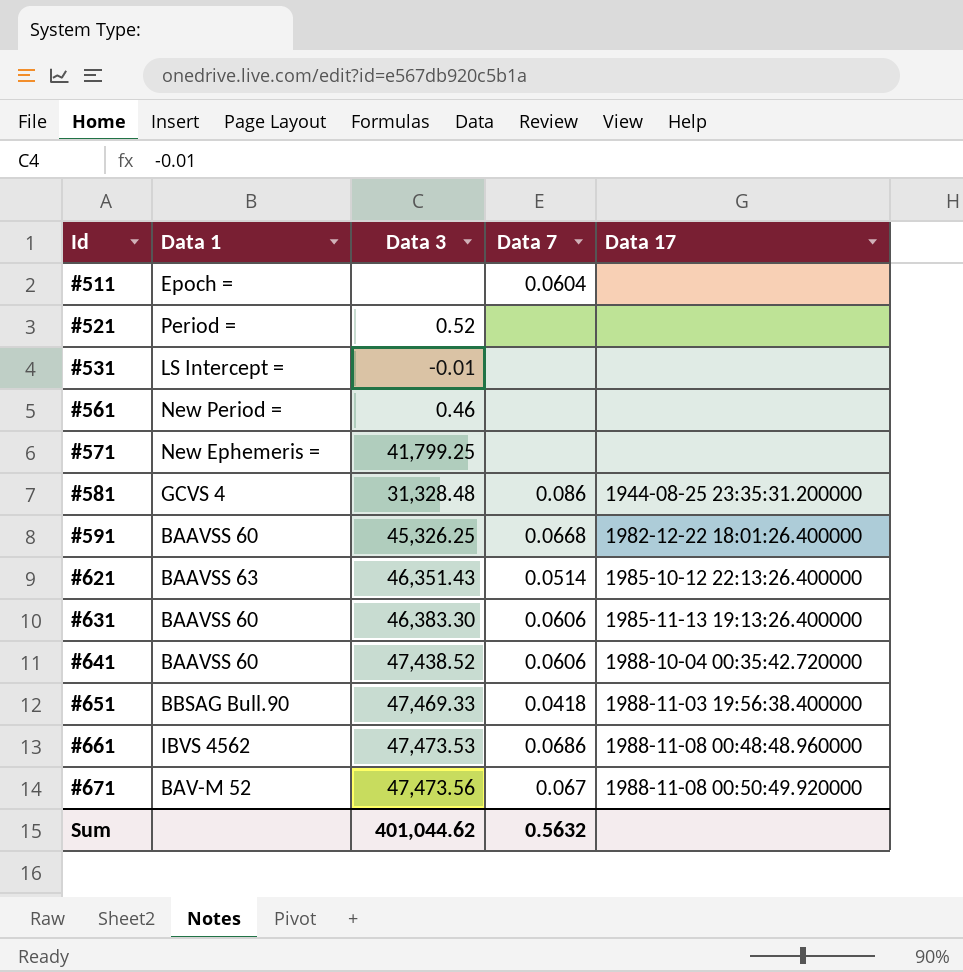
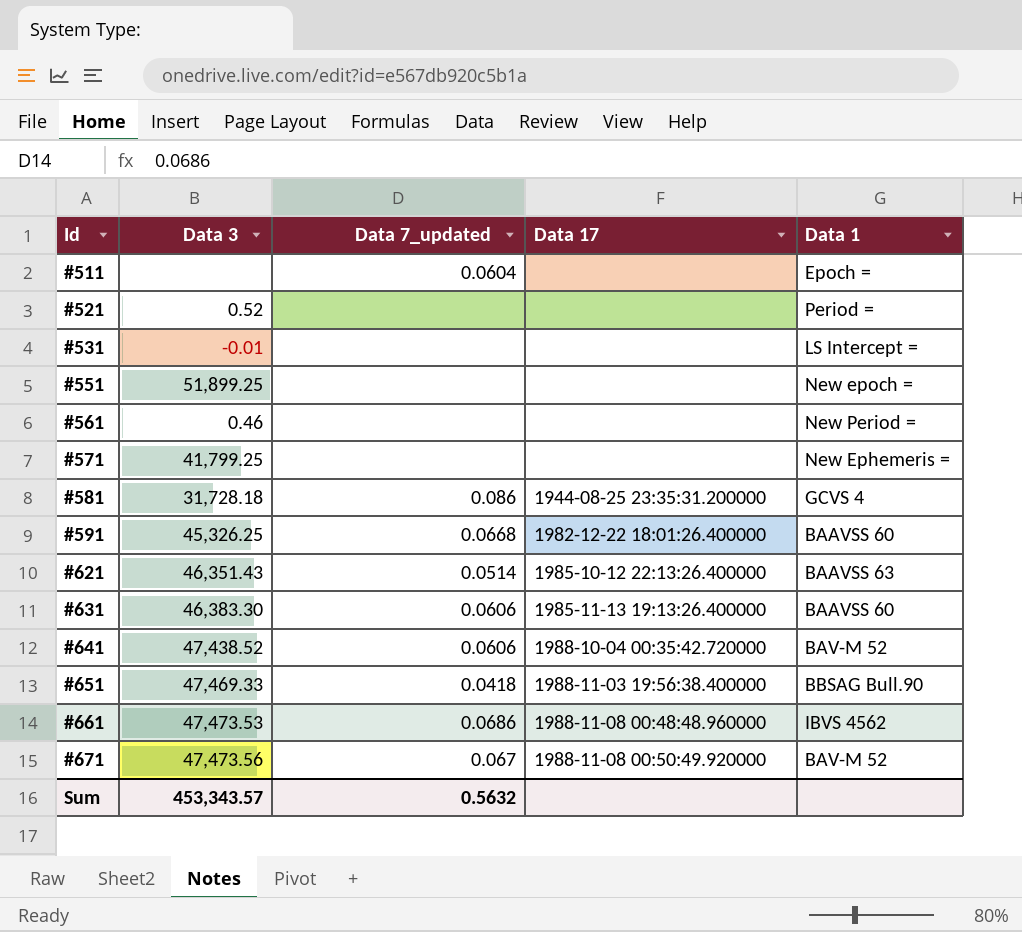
column name: Data 7 -> Data 7_updated
column Data 1 | position: 2 -> 5
row #551: none -> 51,899.25 | none | none | New epoch =
#581 | Data 3: 31,328.48 -> 31,728.18
#641 | Data 1: BAAVSS 60 -> BAV-M 52
Sum | Data 3: 401,044.62 -> 453,343.57

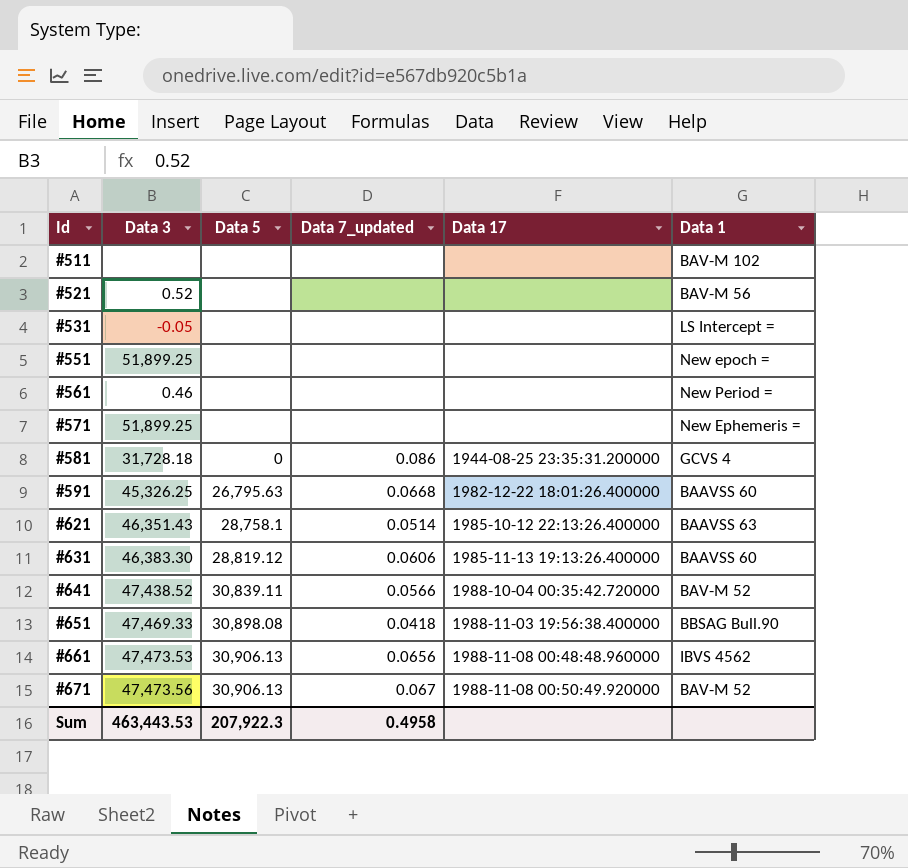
column Data 5 | position: none -> 3
#511 | Data 7_updated: 0.0604 -> none
#511 | Data 1: Epoch = -> BAV-M 102
#521 | Data 1: Period = -> BAV-M 56
#531 | Data 3: -0.01 -> -0.05
#571 | Data 3: 41,799.25 -> 51,899.25
#641 | Data 7_updated: 0.0606 -> 0.0566
#661 | Data 7_updated: 0.0686 -> 0.0656
Sum | Data 3: 453,343.57 -> 463,443.53
Sum | Data 7_updated: 0.5632 -> 0.4958

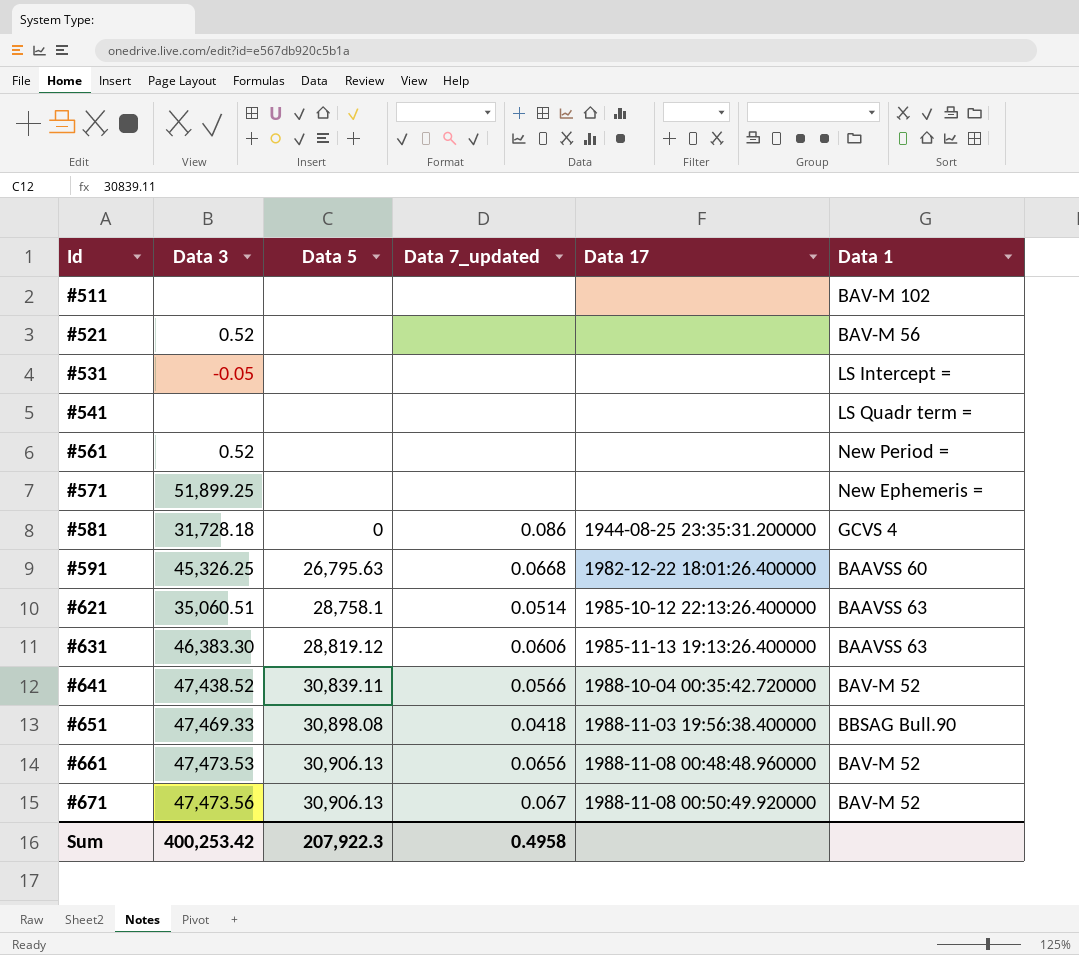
row #551: 51,899.25 | none | none | none | New epoch = -> none
row #541: none -> none | none | none | none | LS Quadr term =
#561 | Data 3: 0.46 -> 0.52
#621 | Data 3: 46,351.43 -> 35,060.51
#631 | Data 1: BAAVSS 60 -> BAAVSS 63
#661 | Data 1: IBVS 4562 -> BAV-M 52
Sum | Data 3: 463,443.53 -> 400,253.42

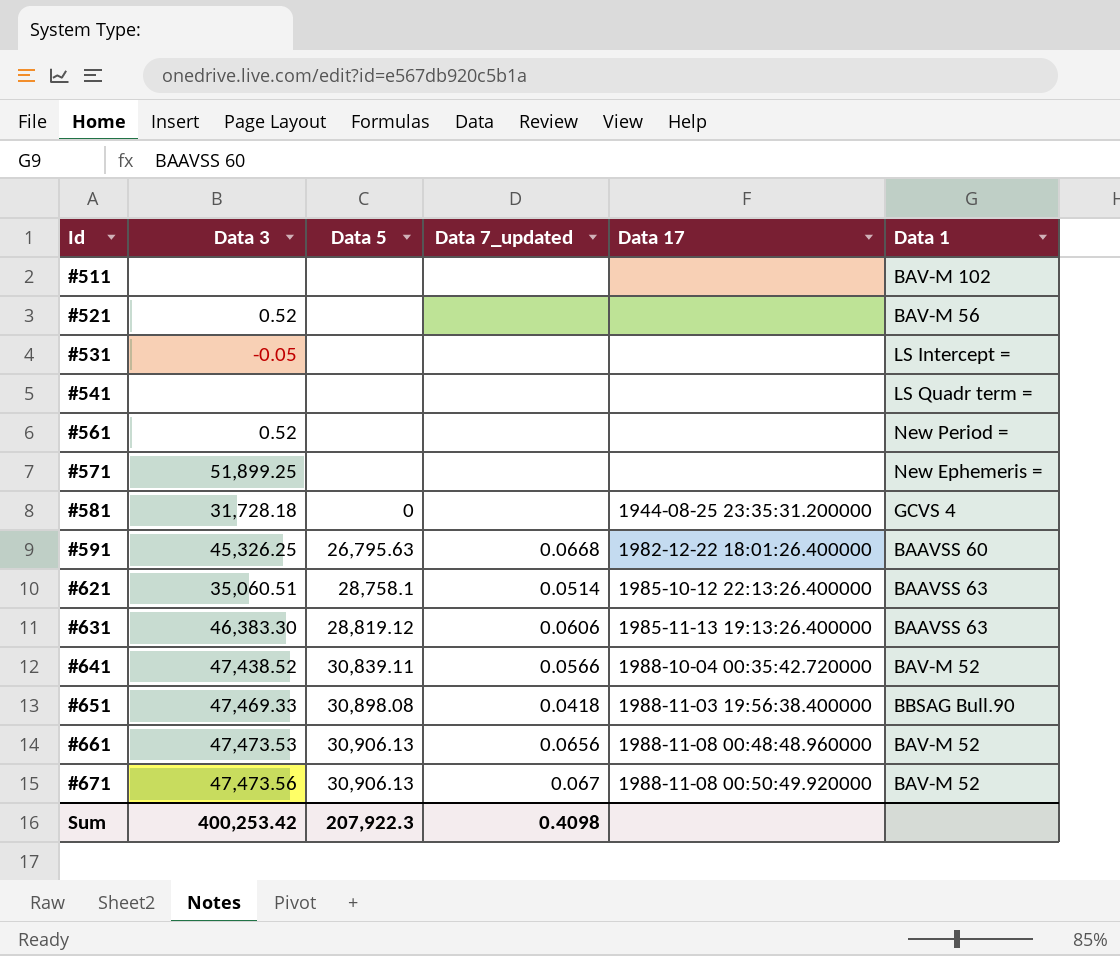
#581 | Data 7_updated: 0.086 -> none
Sum | Data 7_updated: 0.4958 -> 0.4098

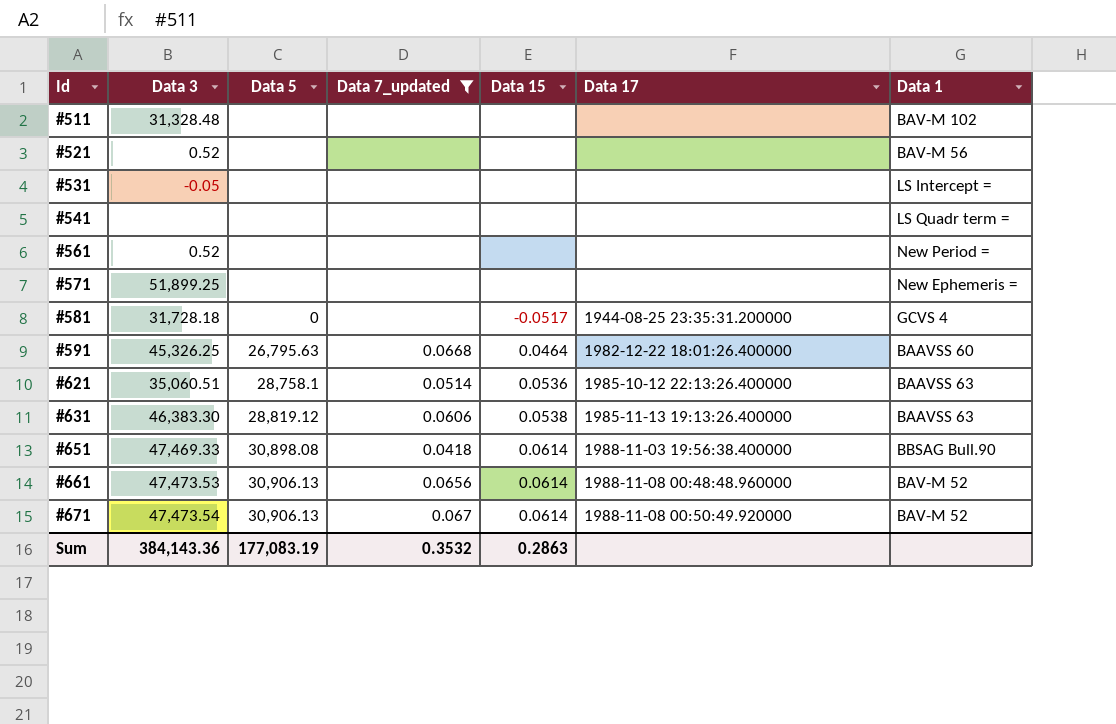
filter: none -> Data 7_updated != 0.0566
column Data 15 | position: none -> 5
#511 | Data 3: none -> 31,328.48
#671 | Data 3: 47,473.56 -> 47,473.54
Sum | Data 3: 400,253.42 -> 384,143.36
Sum | Data 5: 207,922.3 -> 177,083.19
Sum | Data 7_updated: 0.4098 -> 0.3532

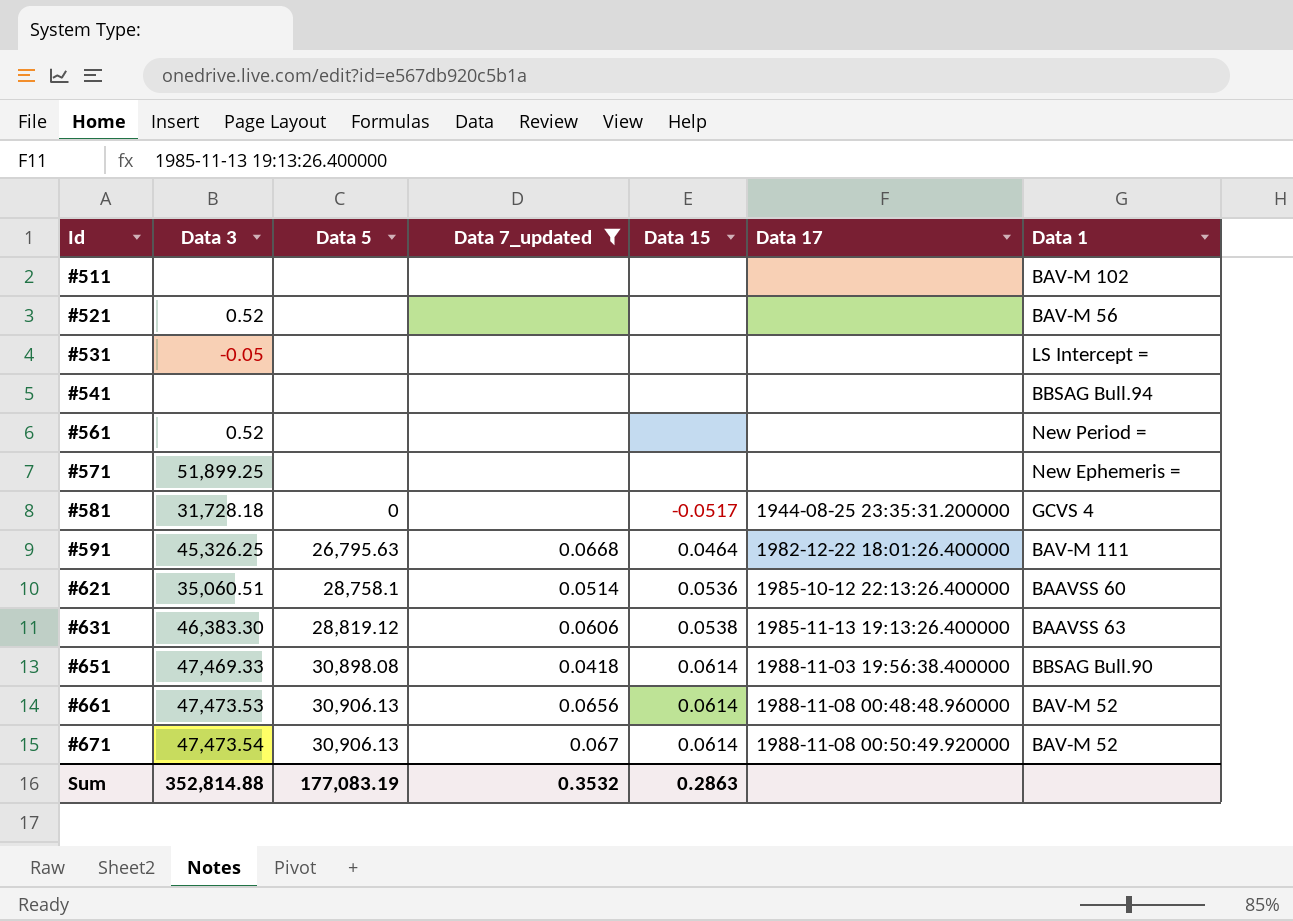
#511 | Data 3: 31,328.48 -> none
#541 | Data 1: LS Quadr term = -> BBSAG Bull.94
#591 | Data 1: BAAVSS 60 -> BAV-M 111
#621 | Data 1: BAAVSS 63 -> BAAVSS 60
Sum | Data 3: 384,143.36 -> 352,814.88

